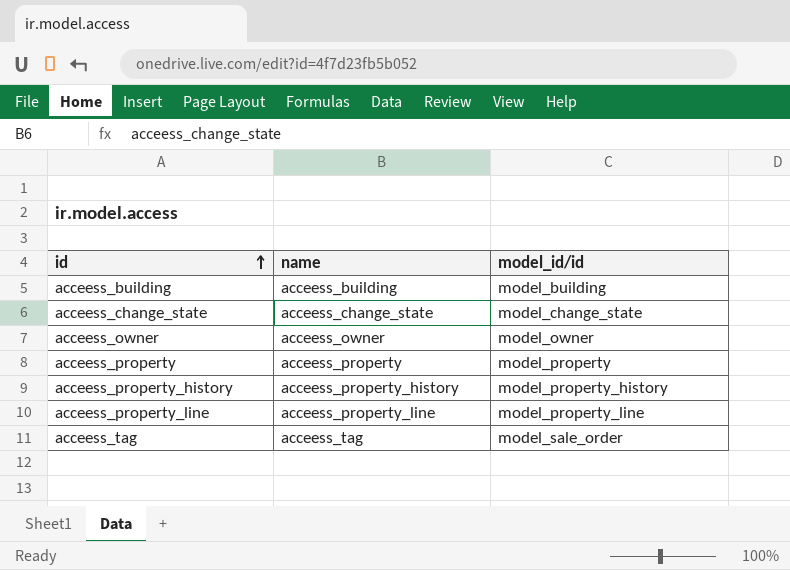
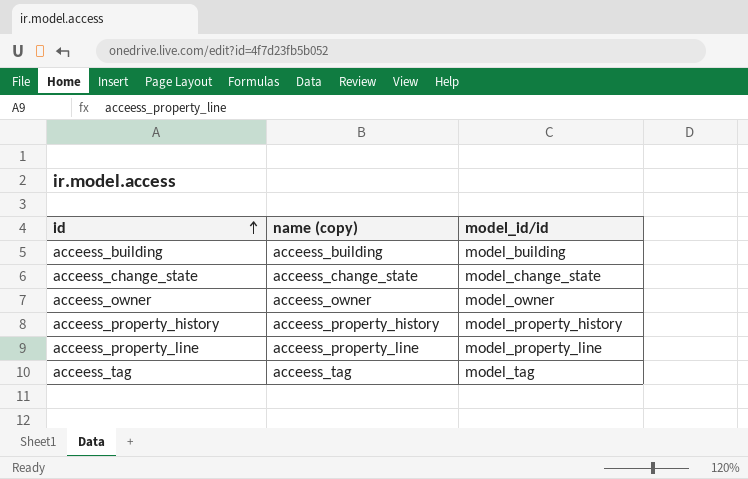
column name: name -> name (copy)
row acceess_property: acceess_property | model_property -> none
acceess_tag | model_id/id: model_sale_order -> model_tag

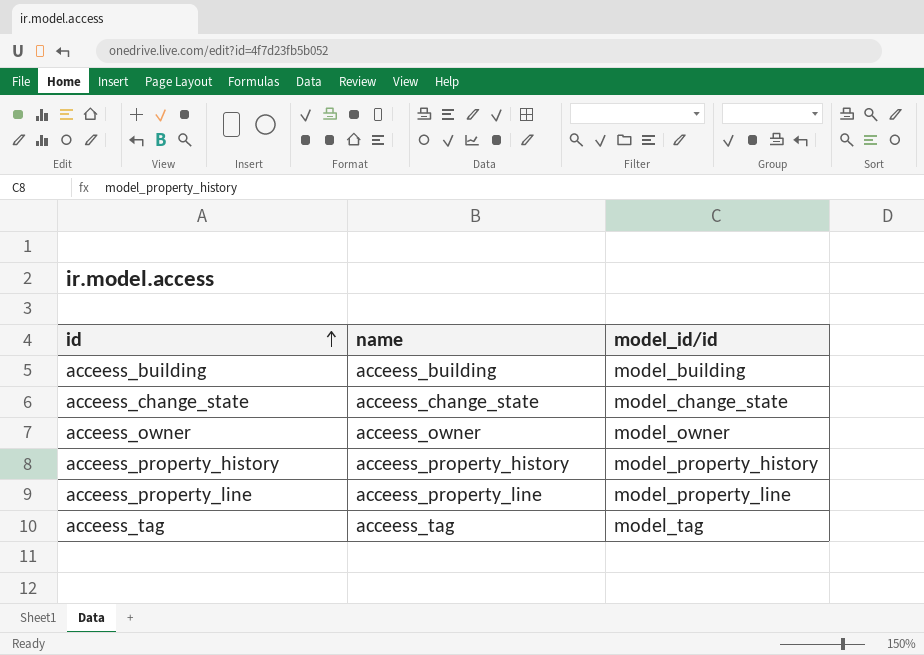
column name: name (copy) -> name

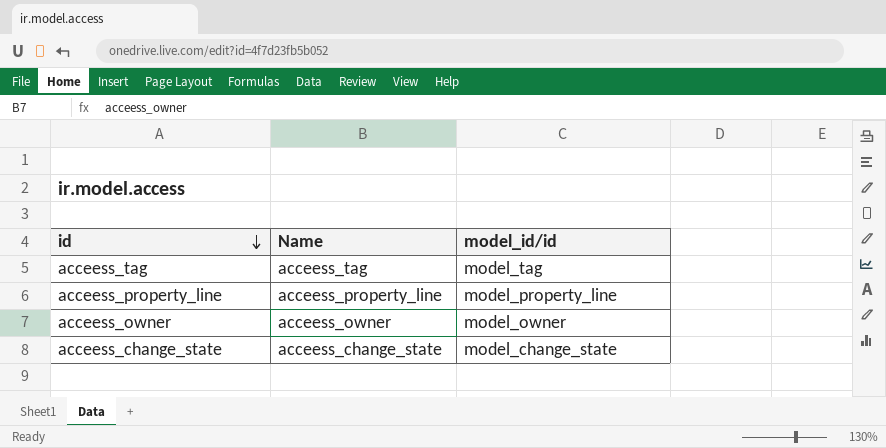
row order: id ascending -> id descending
column name: name -> Name
row acceess_building: acceess_building | model_building -> none
row acceess_property_history: acceess_property_history | model_property_history -> none

